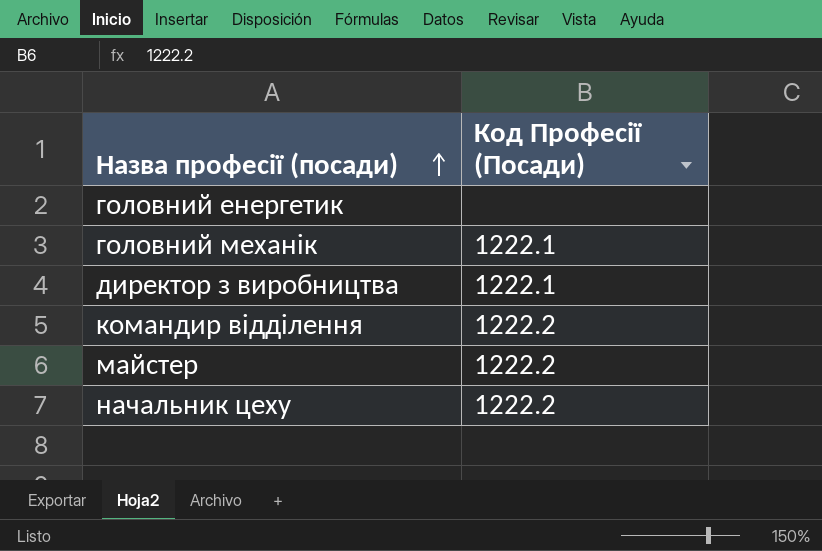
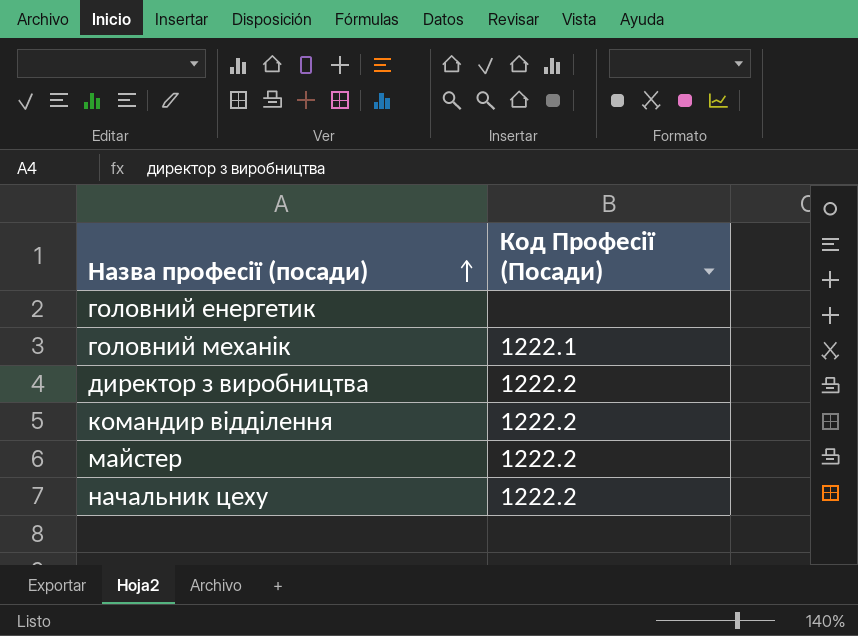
директор з виробництва | Код Професії (Посади): 1222.1 -> 1222.2

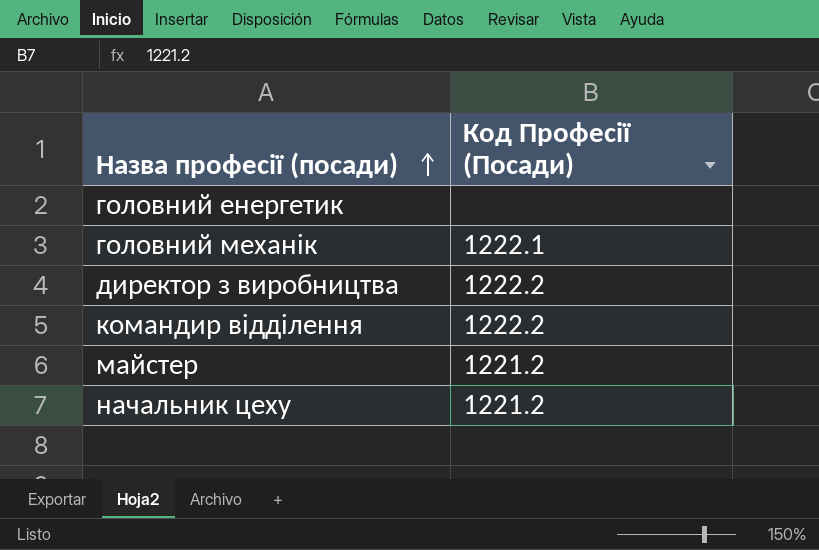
майстер | Код Професії (Посади): 1222.2 -> 1221.2
начальник цеху | Код Професії (Посади): 1222.2 -> 1221.2

